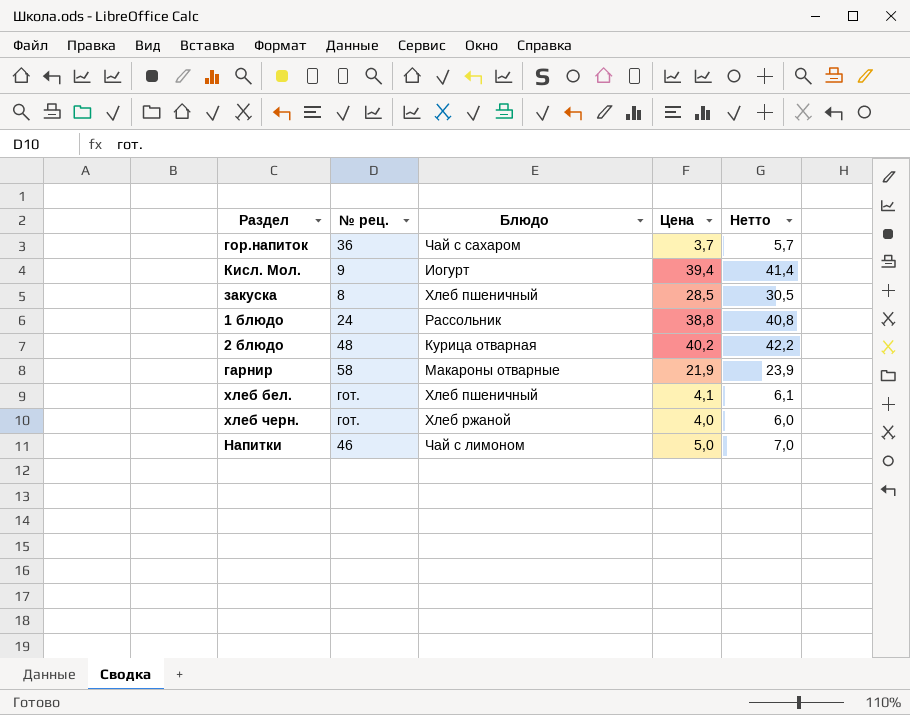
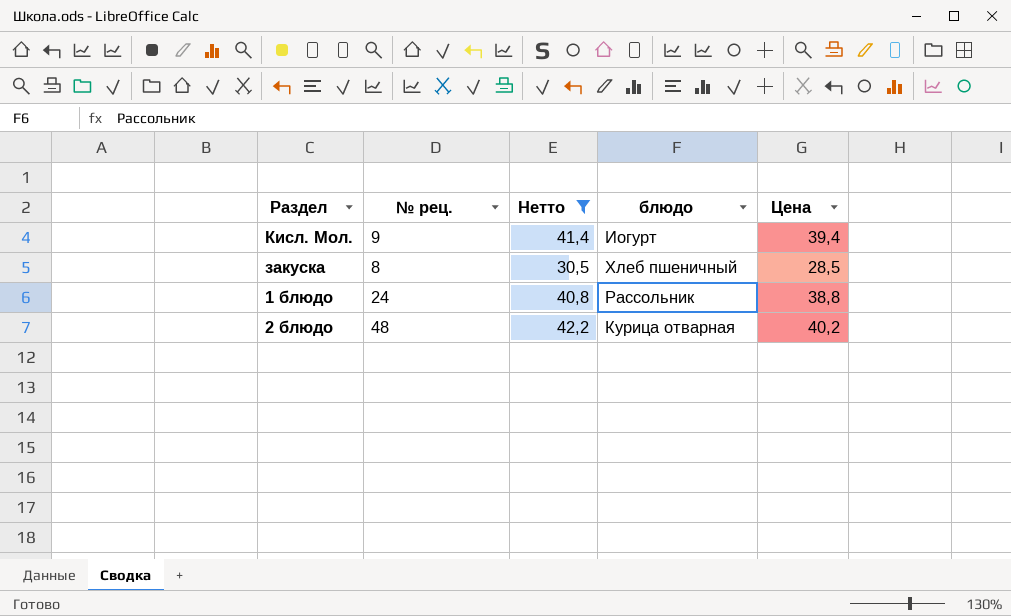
filter: none -> Нетто >= 30,5
column Нетто | position: 5 -> 3
column name: Блюдо -> блюдо

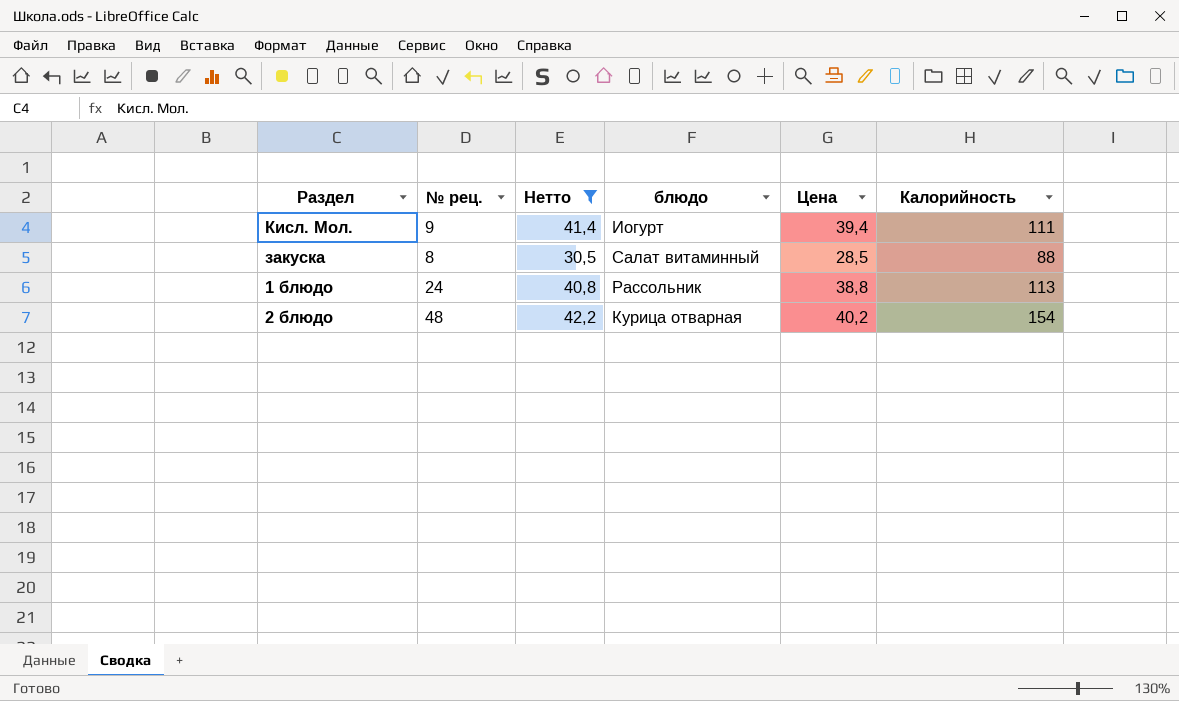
column Калорийность | position: none -> 6
закуска | блюдо: Хлеб пшеничный -> Салат витаминный

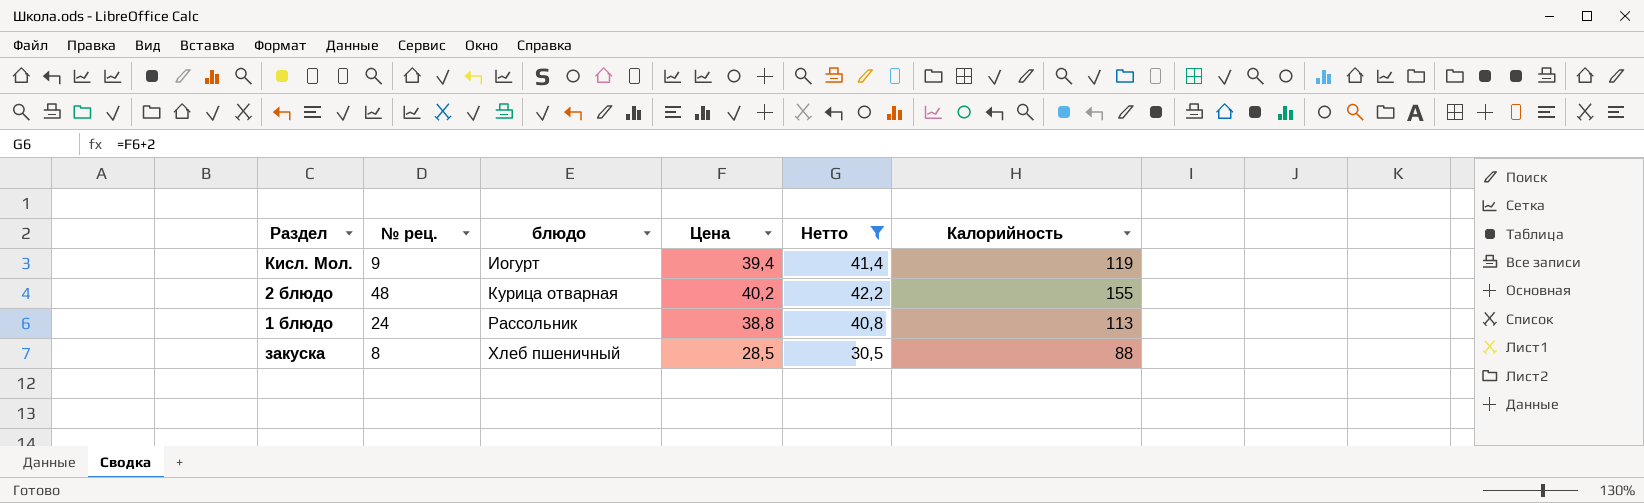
row order: none -> блюдо ascending
column Нетто | position: 3 -> 5
Кисл. Мол. | Калорийность: 111 -> 119
2 блюдо | Калорийность: 154 -> 155
закуска | блюдо: Салат витаминный -> Хлеб пшеничный

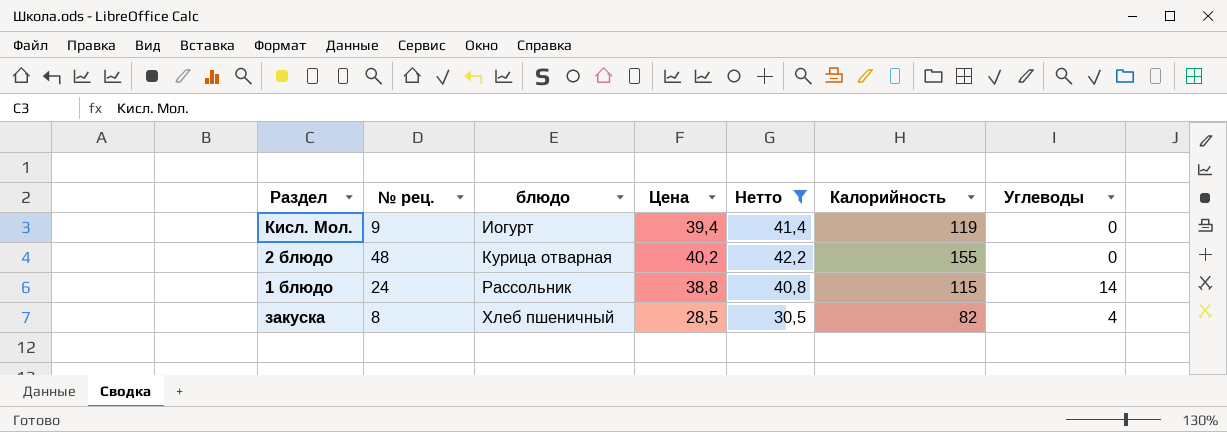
column Углеводы | position: none -> 7
1 блюдо | Калорийность: 113 -> 115
закуска | Калорийность: 88 -> 82

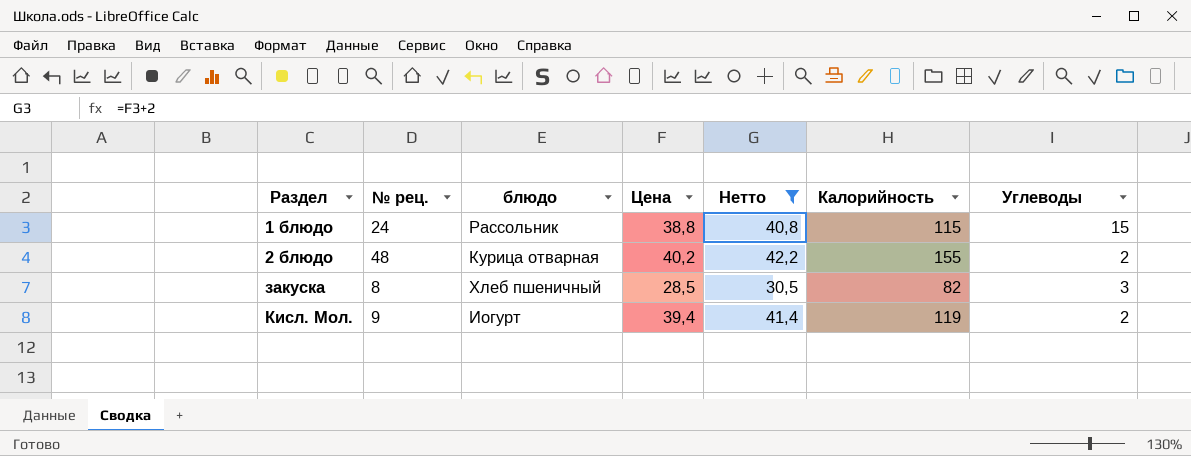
row order: блюдо ascending -> Раздел ascending
1 блюдо | Углеводы: 14 -> 15
2 блюдо | Углеводы: 0 -> 2
закуска | Углеводы: 4 -> 3
Кисл. Мол. | Углеводы: 0 -> 2

